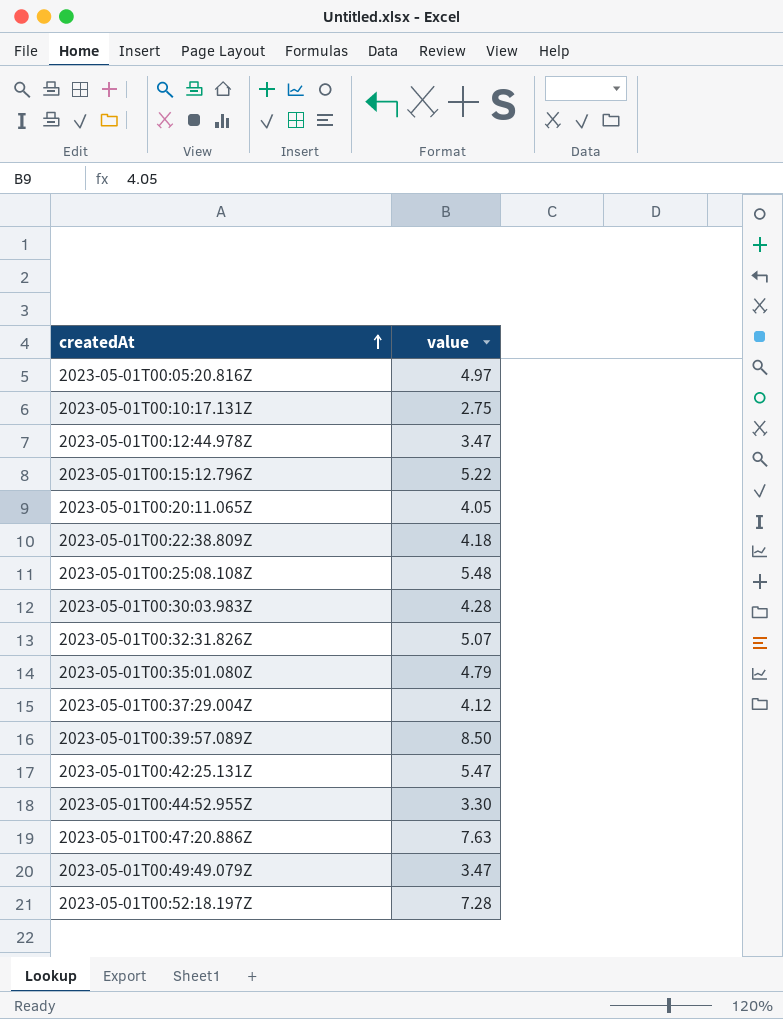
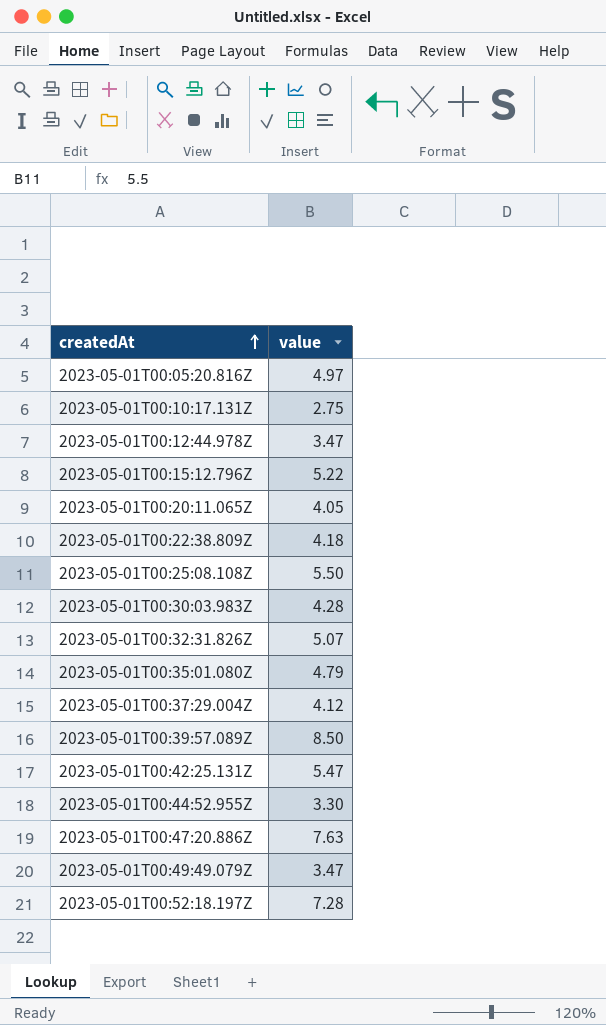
2023-05-01T00:25:08.108Z | value: 5.48 -> 5.50

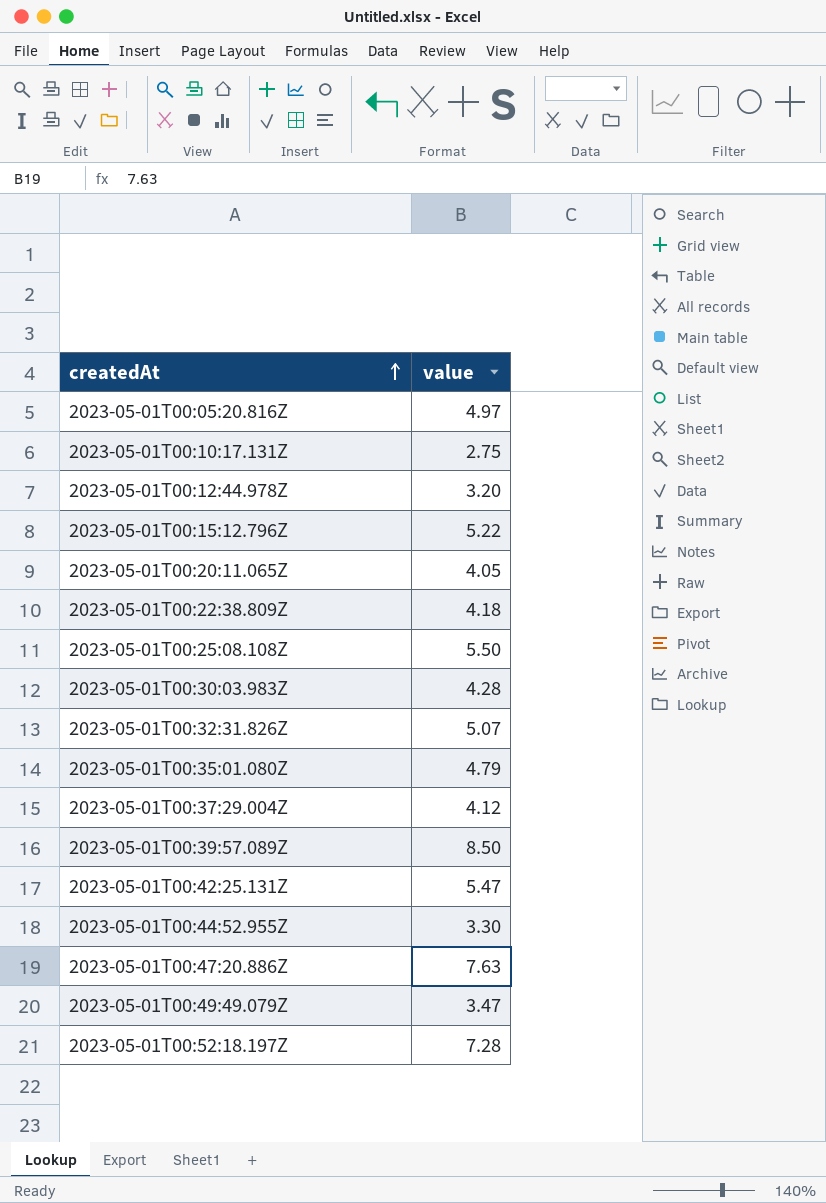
2023-05-01T00:12:44.978Z | value: 3.47 -> 3.20

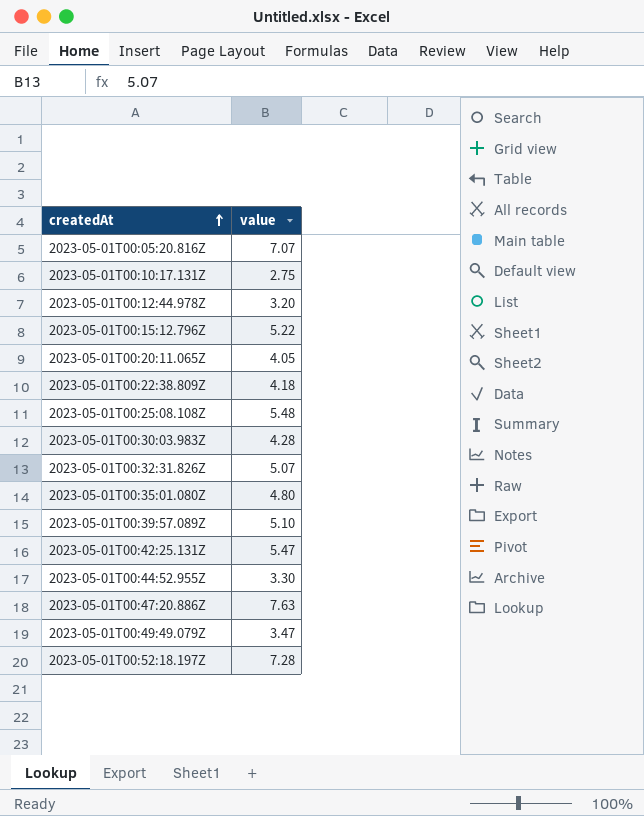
row 2023-05-01T00:37:29.004Z: 4.12 -> none
2023-05-01T00:05:20.816Z | value: 4.97 -> 7.07
2023-05-01T00:25:08.108Z | value: 5.50 -> 5.48
2023-05-01T00:35:01.080Z | value: 4.79 -> 4.80
2023-05-01T00:39:57.089Z | value: 8.50 -> 5.10

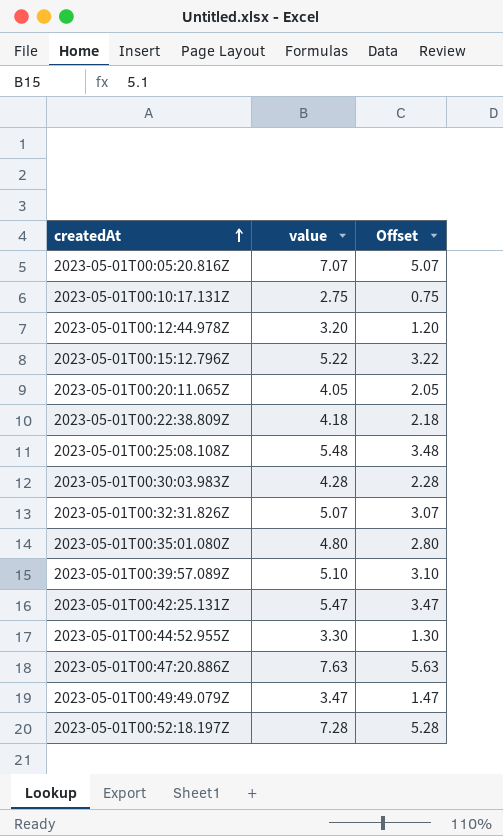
column Offset | formula: none -> [value] - 2

